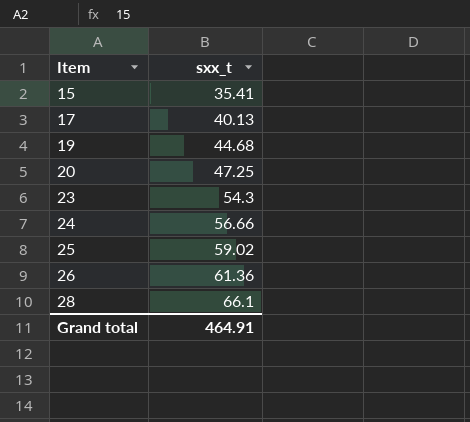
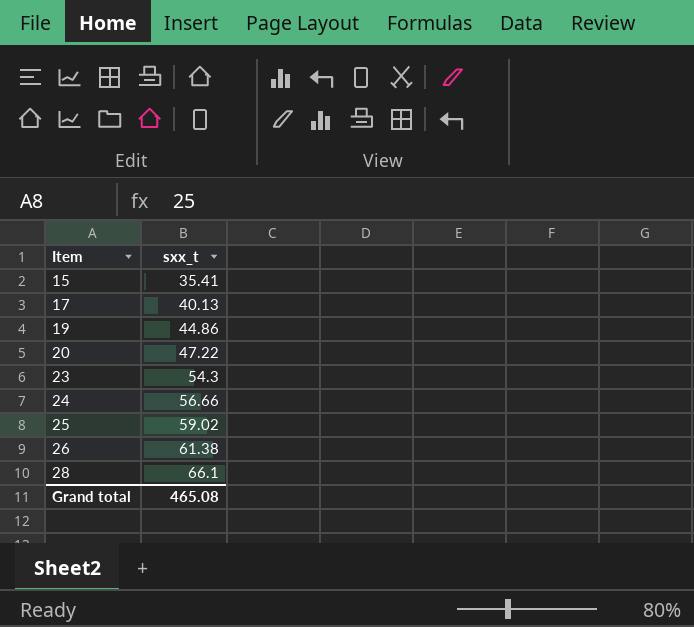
19 | sxx_t: 44.68 -> 44.86
20 | sxx_t: 47.25 -> 47.22
26 | sxx_t: 61.36 -> 61.38
Grand total | sxx_t: 464.91 -> 465.08

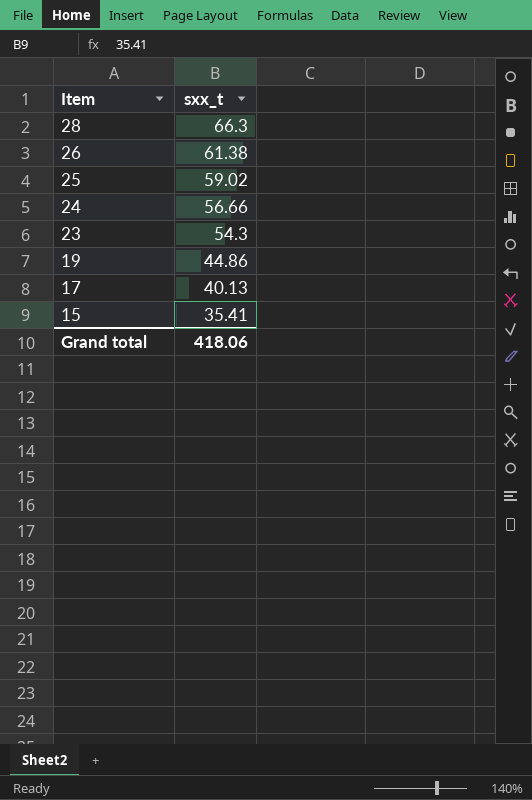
row order: Item ascending -> Item descending
row 20: 47.22 -> none
28 | sxx_t: 66.1 -> 66.3
Grand total | sxx_t: 465.08 -> 418.06

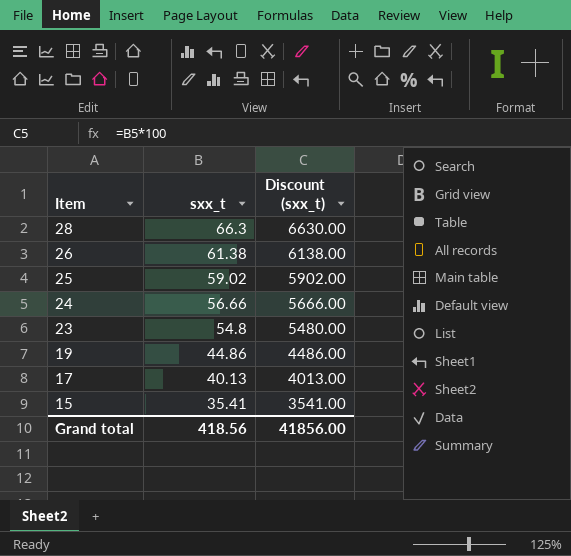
column Discount (sxx_t) | formula: none -> [sxx_t] * 100
23 | sxx_t: 54.3 -> 54.8
Grand total | sxx_t: 418.06 -> 418.56

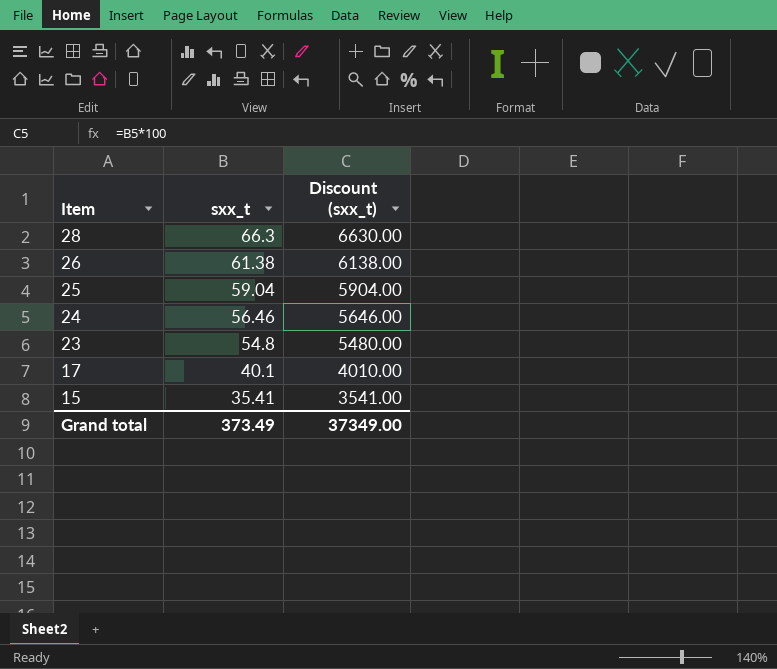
row 19: 44.86 | 4486.00 -> none
25 | sxx_t: 59.02 -> 59.04
25 | Discount (sxx_t): 5902.00 -> 5904.00
24 | sxx_t: 56.66 -> 56.46
24 | Discount (sxx_t): 5666.00 -> 5646.00
17 | sxx_t: 40.13 -> 40.1
17 | Discount (sxx_t): 4013.00 -> 4010.00
Grand total | sxx_t: 418.56 -> 373.49
Grand total | Discount (sxx_t): 41856.00 -> 37349.00

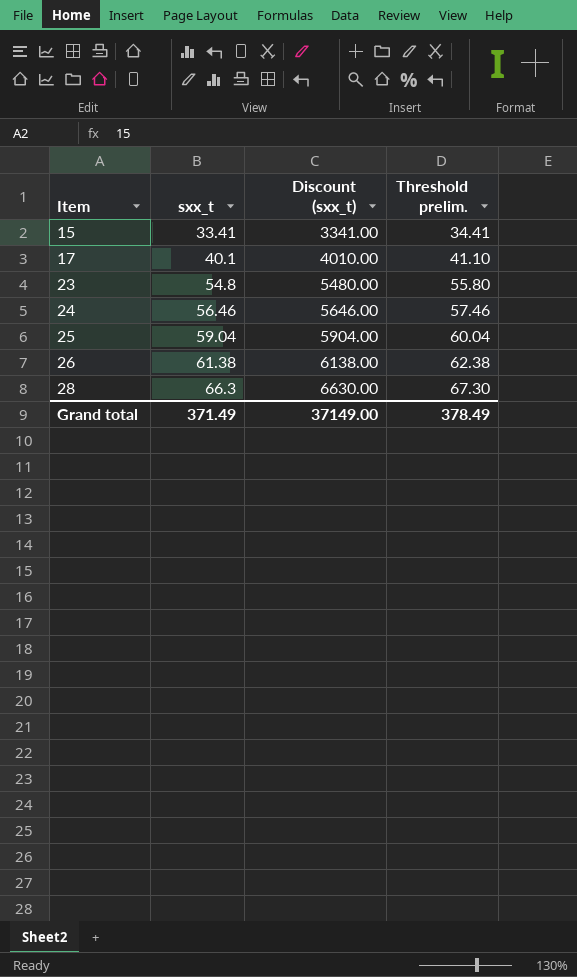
row order: Item descending -> Item ascending
column Threshold prelim. | formula: none -> [sxx_t] + 1
15 | sxx_t: 35.41 -> 33.41
15 | Discount (sxx_t): 3541.00 -> 3341.00
Grand total | sxx_t: 373.49 -> 371.49
Grand total | Discount (sxx_t): 37349.00 -> 37149.00

